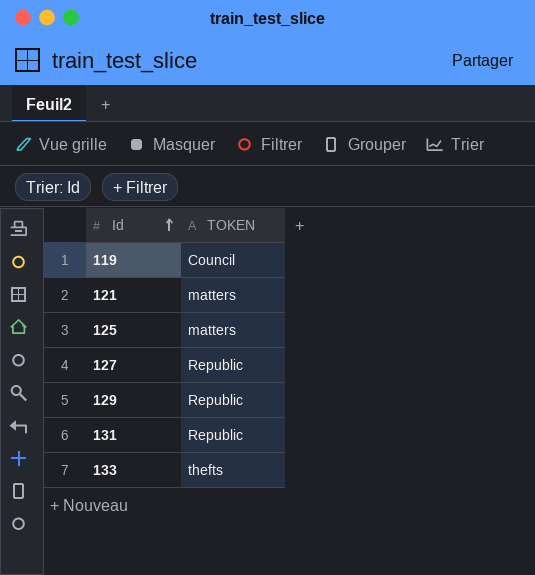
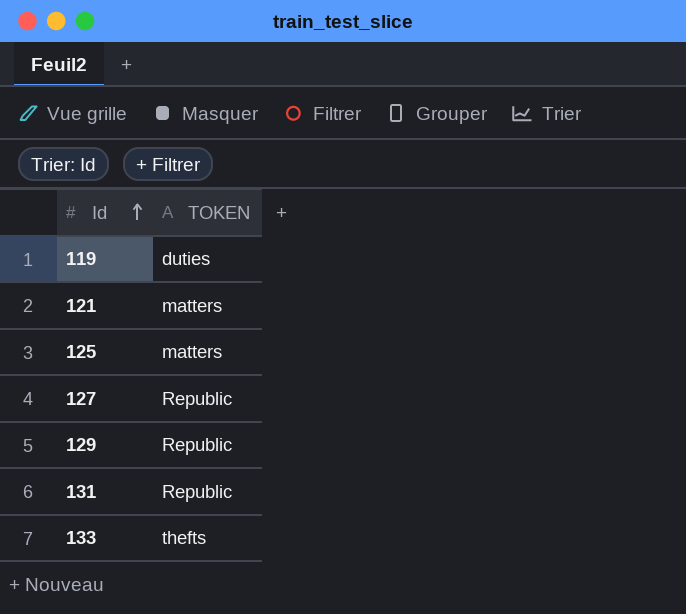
119 | TOKEN: Council -> duties

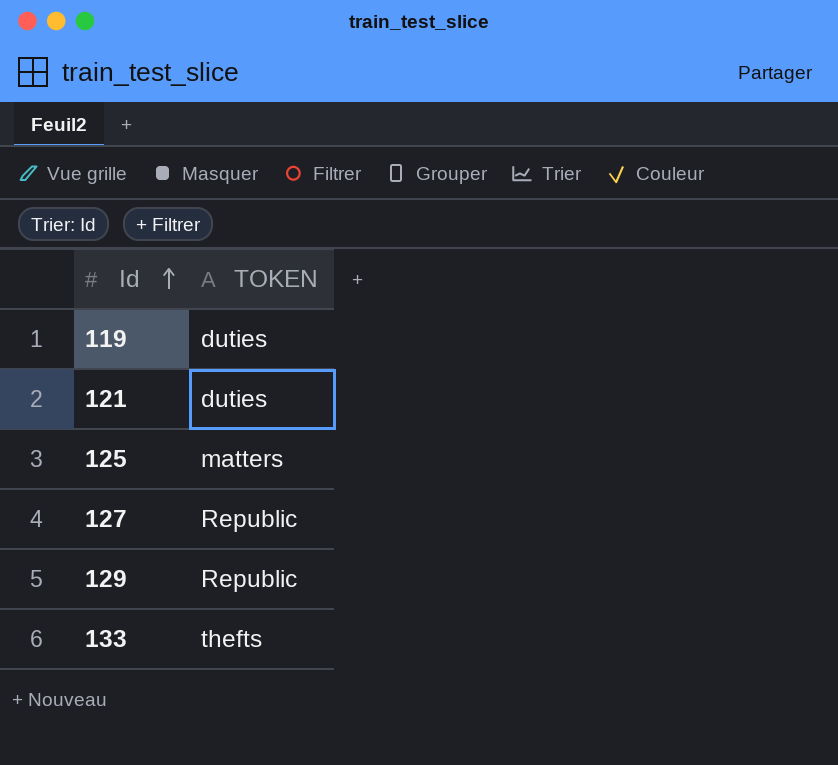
row 131: Republic -> none
121 | TOKEN: matters -> duties

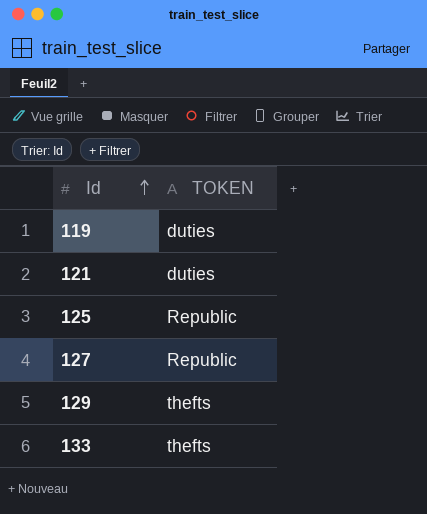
125 | TOKEN: matters -> Republic
129 | TOKEN: Republic -> thefts

